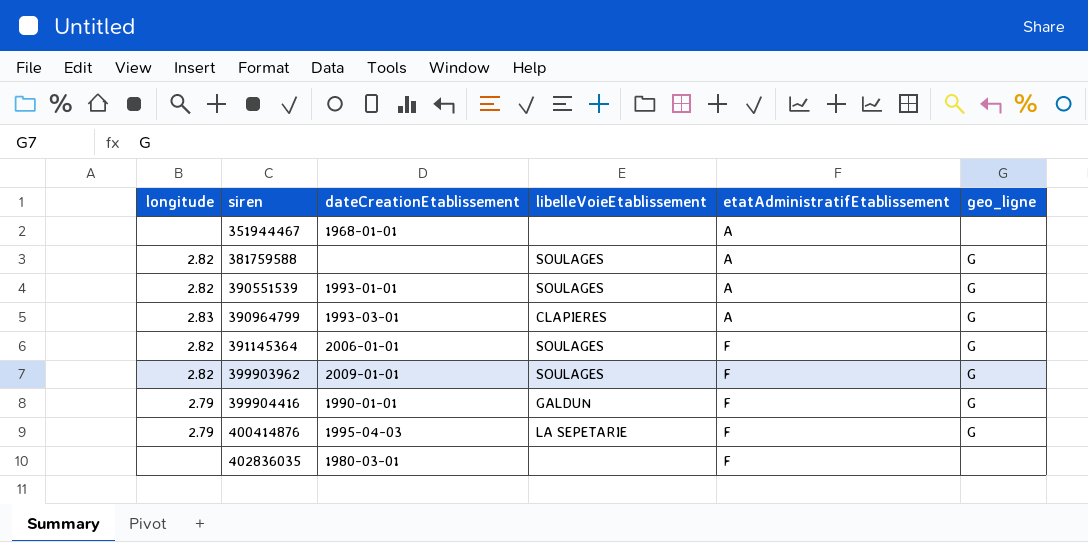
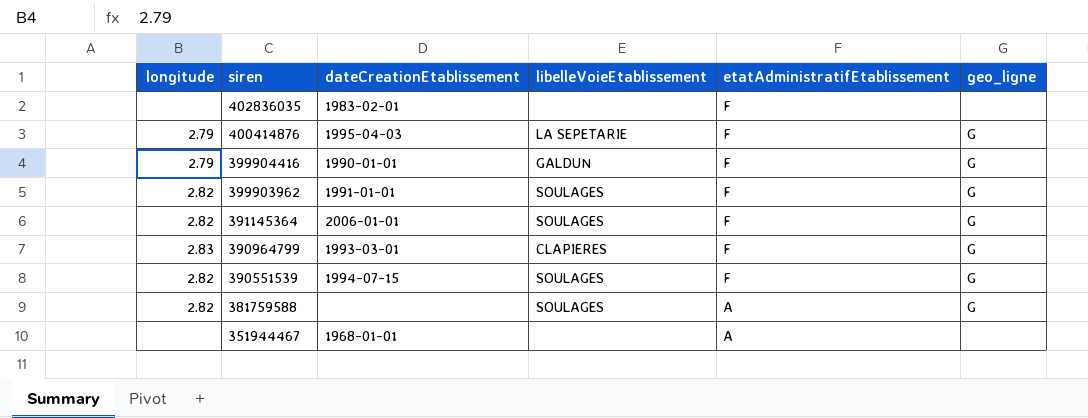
row order: siren ascending -> siren descending
402836035 | dateCreationEtablissement: 1980-03-01 -> 1983-02-01
399903962 | dateCreationEtablissement: 2009-01-01 -> 1991-01-01
390964799 | etatAdministratifEtablissement: A -> F
390551539 | dateCreationEtablissement: 1993-01-01 -> 1994-07-15
390551539 | etatAdministratifEtablissement: A -> F

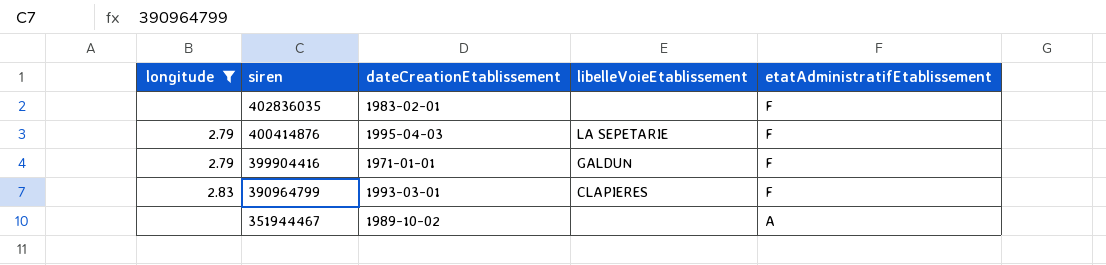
filter: none -> longitude != 2.82
column geo_ligne | position: 6 -> none
399904416 | dateCreationEtablissement: 1990-01-01 -> 1971-01-01
351944467 | dateCreationEtablissement: 1968-01-01 -> 1989-10-02

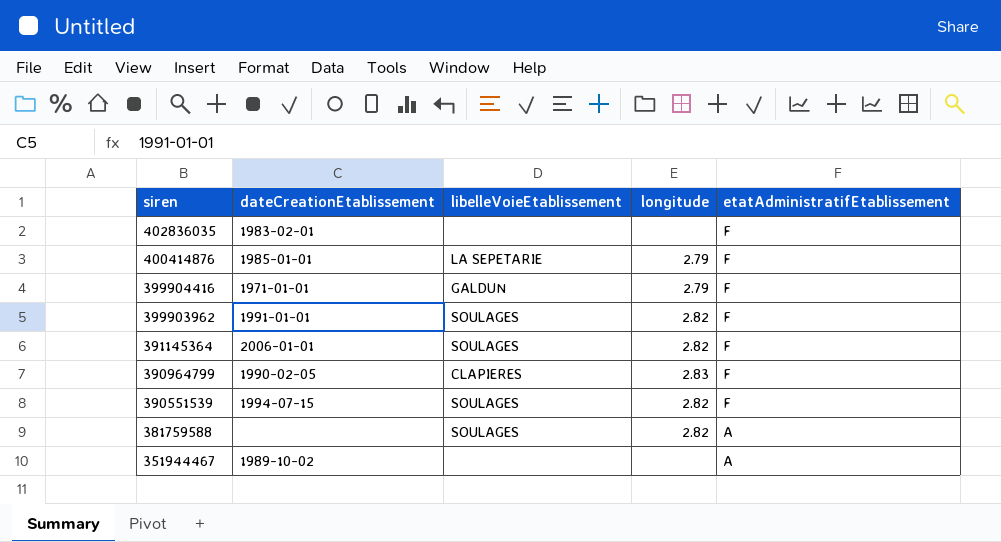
filter: longitude != 2.82 -> none
column longitude | position: 1 -> 4
400414876 | dateCreationEtablissement: 1995-04-03 -> 1985-01-01
390964799 | dateCreationEtablissement: 1993-03-01 -> 1990-02-05

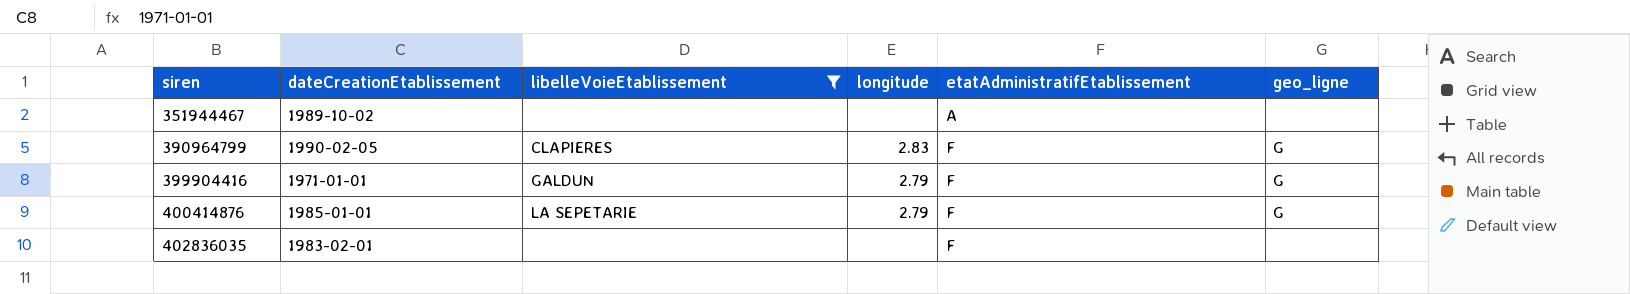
filter: none -> libelleVoieEtablissement != SOULAGES
row order: siren descending -> siren ascending
column geo_ligne | position: none -> 6

